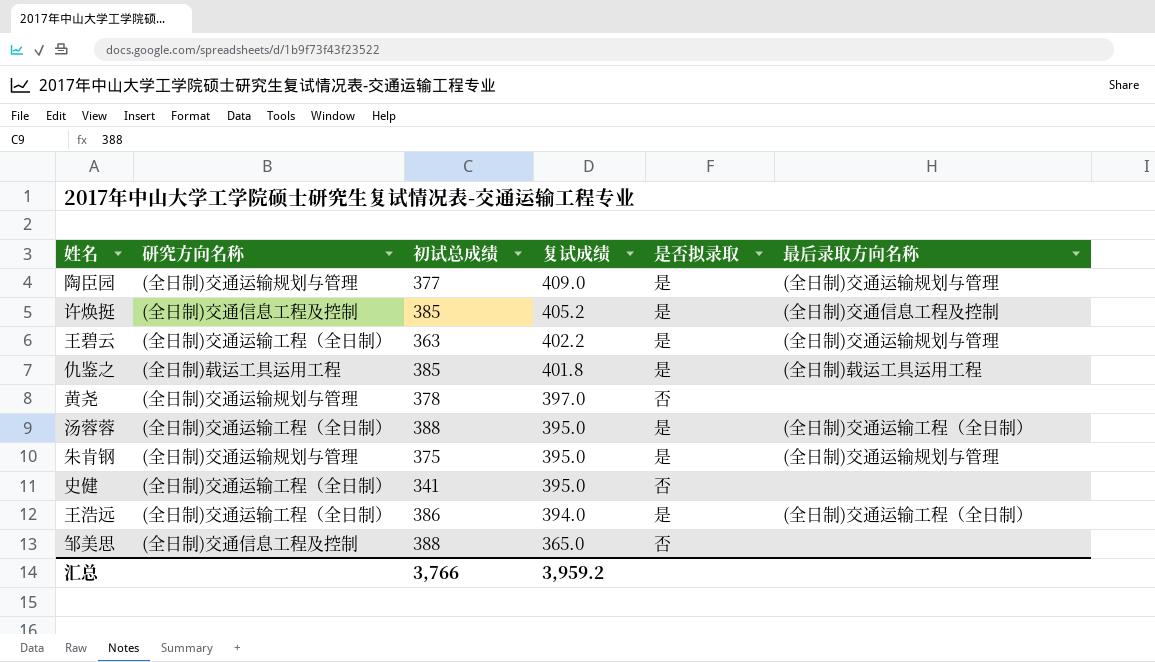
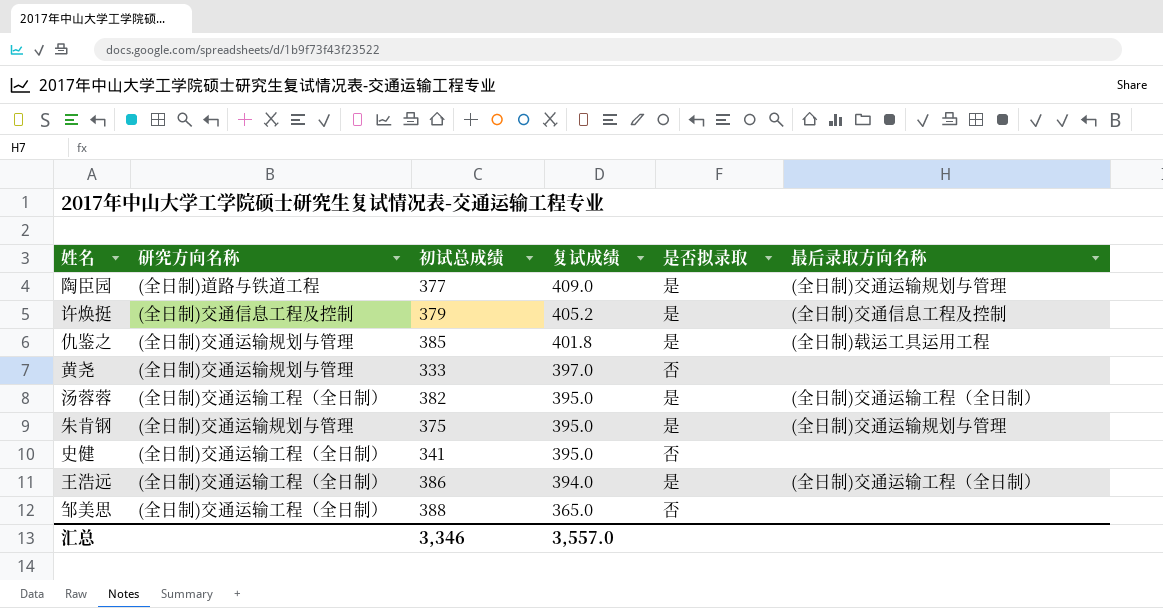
row 王碧云: (全日制)交通运输工程（全日制） | 363 | 402.2 | 是 | (全日制)交通运输规划与管理 -> none
陶臣园 | 研究方向名称: (全日制)交通运输规划与管理 -> (全日制)道路与铁道工程
许焕挺 | 初试总成绩: 385 -> 379
仇鉴之 | 研究方向名称: (全日制)载运工具运用工程 -> (全日制)交通运输规划与管理
黄尧 | 初试总成绩: 378 -> 333
汤蓉蓉 | 初试总成绩: 388 -> 382
邹美思 | 研究方向名称: (全日制)交通信息工程及控制 -> (全日制)交通运输工程（全日制）
汇总 | 初试总成绩: 3,766 -> 3,346
汇总 | 复试成绩: 3,959.2 -> 3,557.0

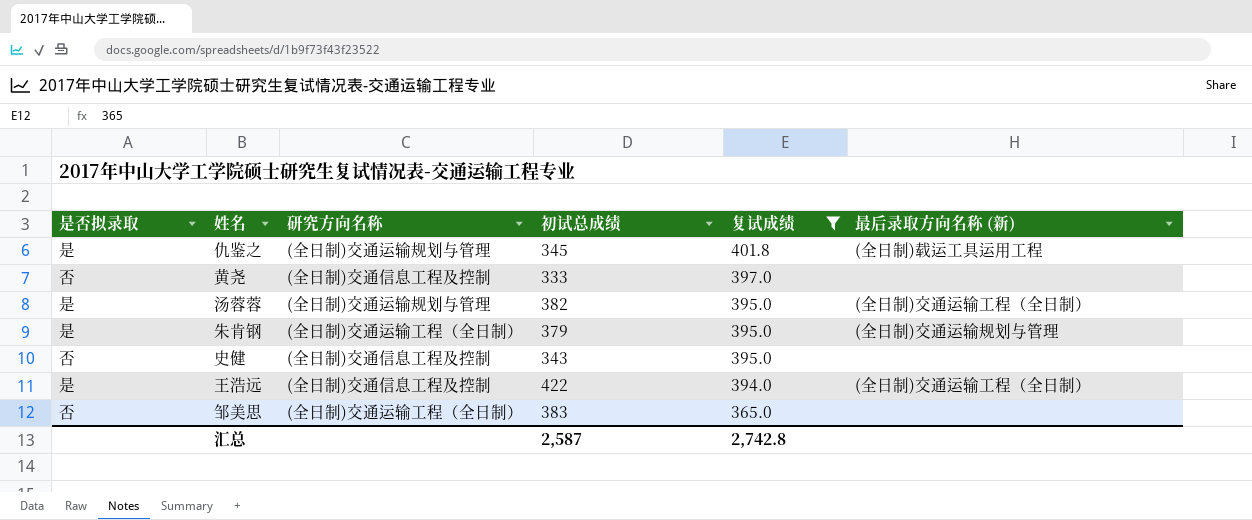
filter: none -> 复试成绩 <= 401.8
column 是否拟录取 | position: 5 -> 1
column name: 最后录取方向名称 -> 最后录取方向名称 (新)
仇鉴之 | 初试总成绩: 385 -> 345
黄尧 | 研究方向名称: (全日制)交通运输规划与管理 -> (全日制)交通信息工程及控制
汤蓉蓉 | 研究方向名称: (全日制)交通运输工程（全日制） -> (全日制)交通运输规划与管理
朱肯钢 | 研究方向名称: (全日制)交通运输规划与管理 -> (全日制)交通运输工程（全日制）
朱肯钢 | 初试总成绩: 375 -> 379
史健 | 研究方向名称: (全日制)交通运输工程（全日制） -> (全日制)交通信息工程及控制
史健 | 初试总成绩: 341 -> 343
王浩远 | 研究方向名称: (全日制)交通运输工程（全日制） -> (全日制)交通信息工程及控制
王浩远 | 初试总成绩: 386 -> 422
邹美思 | 初试总成绩: 388 -> 383
汇总 | 初试总成绩: 3,346 -> 2,587
汇总 | 复试成绩: 3,557.0 -> 2,742.8

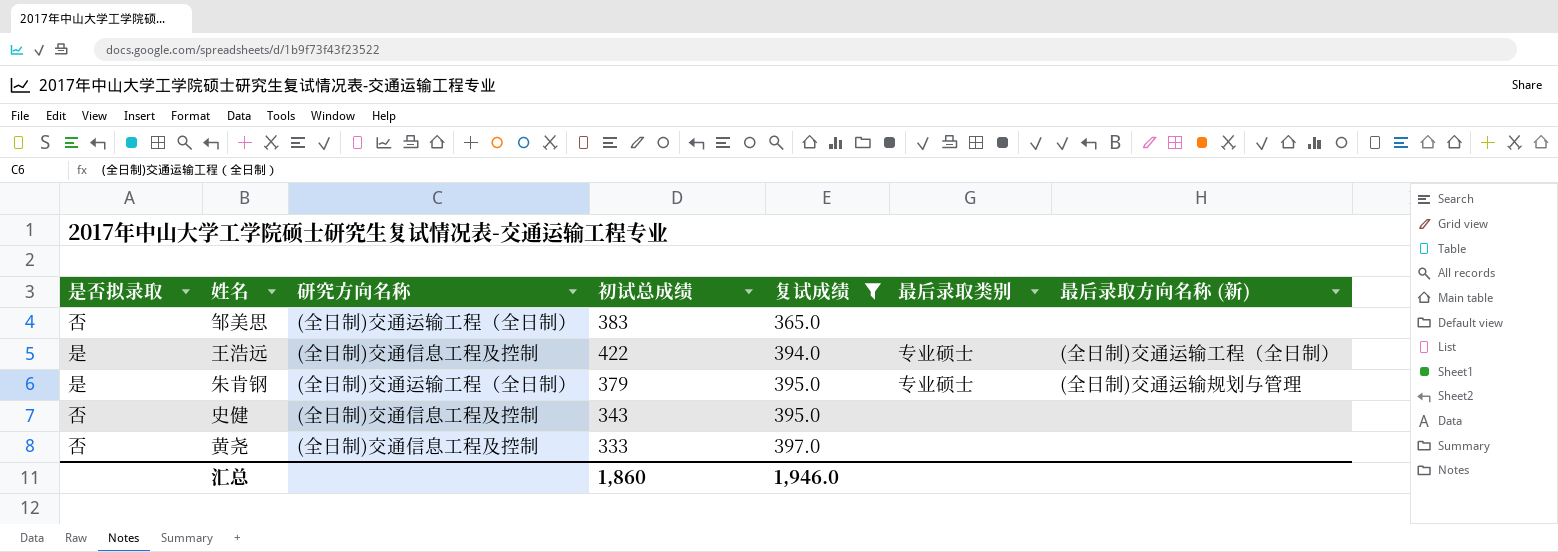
row order: 复试成绩 descending -> 复试成绩 ascending
column 最后录取类别 | position: none -> 6
row 仇鉴之: 是 | (全日制)交通运输规划与管理 | 345 | 401.8 | (全日制)载运工具运用工程 -> none
row 汤蓉蓉: 是 | (全日制)交通运输规划与管理 | 382 | 395.0 | (全日制)交通运输工程（全日制） -> none
汇总 | 初试总成绩: 2,587 -> 1,860
汇总 | 复试成绩: 2,742.8 -> 1,946.0

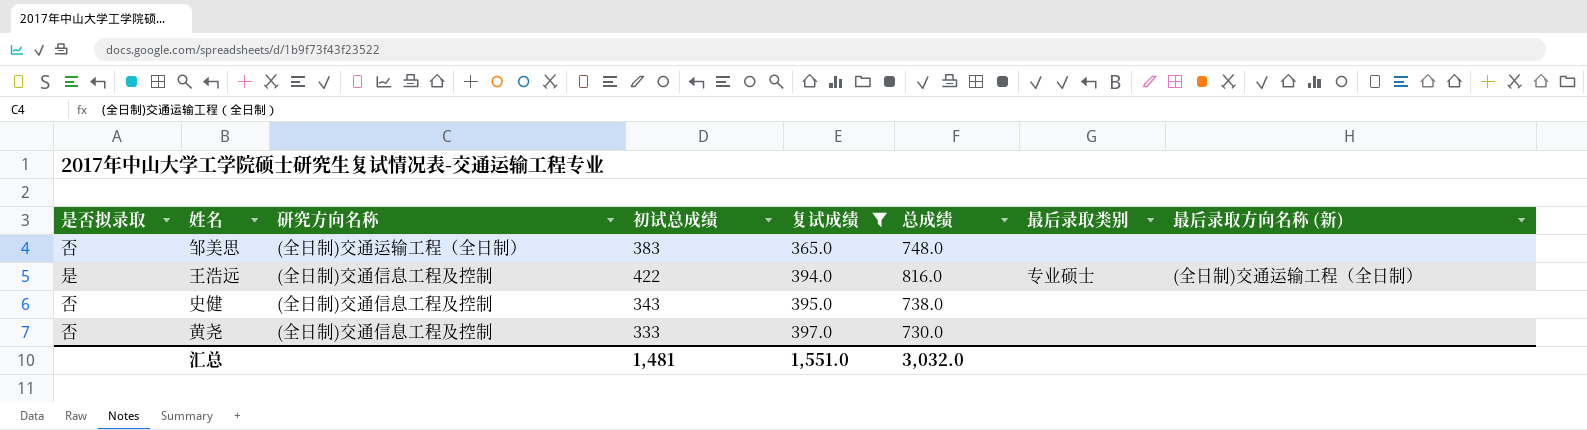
column 总成绩 | formula: none -> [初试总成绩] + [复试成绩]
row 朱肯钢: 是 | (全日制)交通运输工程（全日制） | 379 | 395.0 | 专业硕士 | (全日制)交通运输规划与管理 -> none
汇总 | 初试总成绩: 1,860 -> 1,481
汇总 | 复试成绩: 1,946.0 -> 1,551.0

